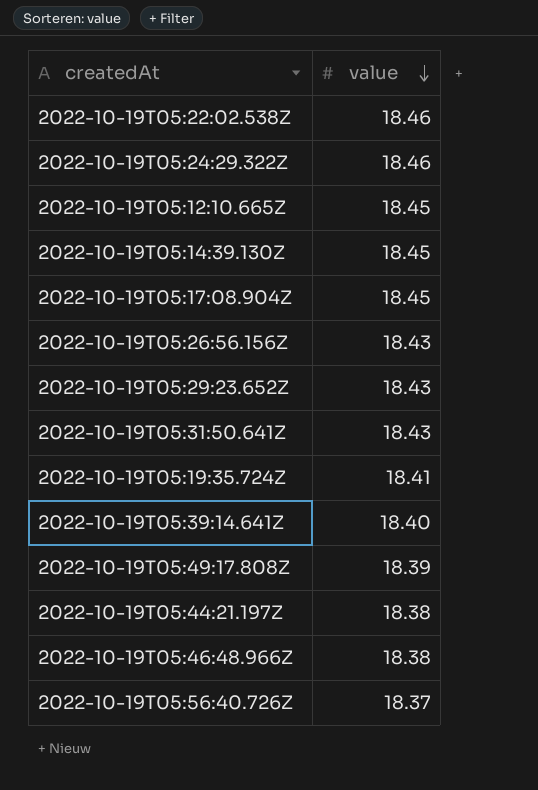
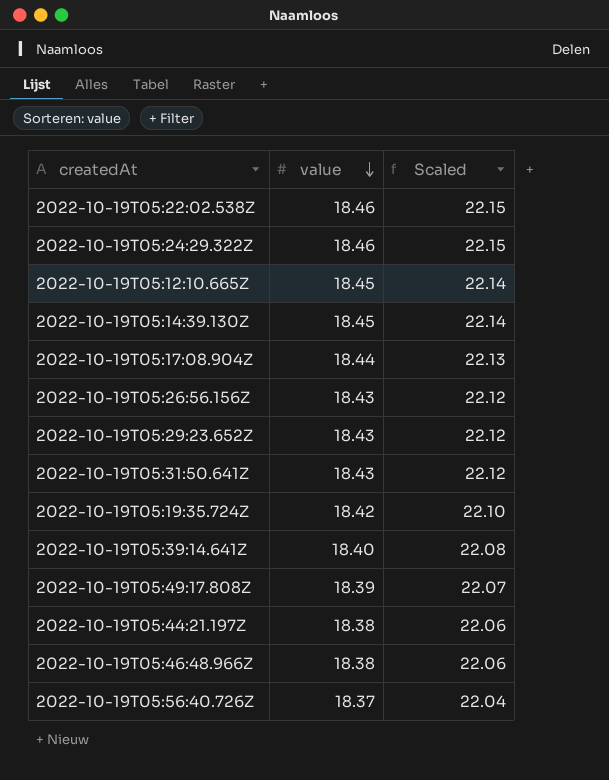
column Scaled | formula: none -> [value] * 1.2
2022-10-19T05:17:08.904Z | value: 18.45 -> 18.44
2022-10-19T05:19:35.724Z | value: 18.41 -> 18.42

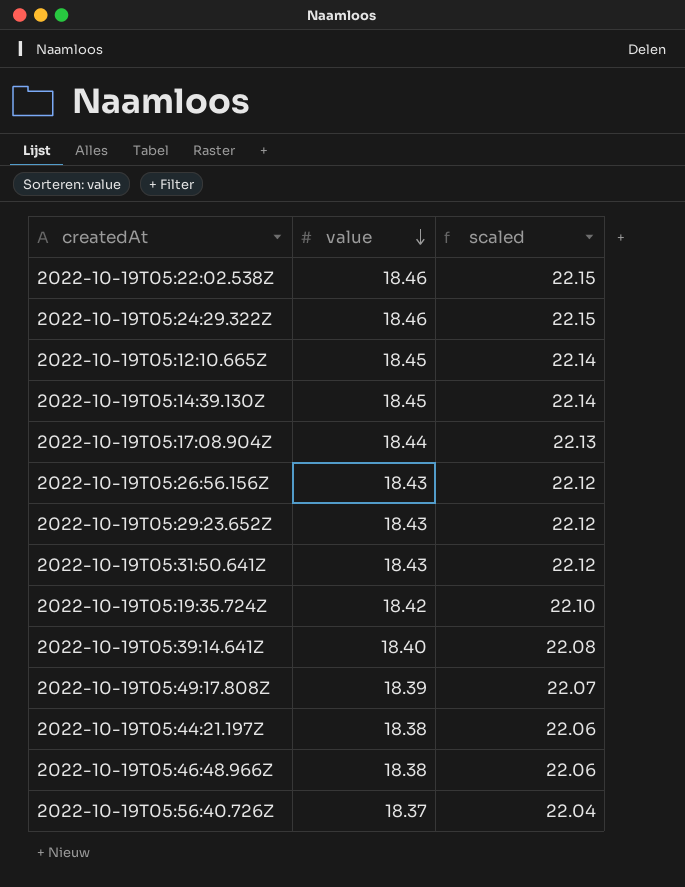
column name: Scaled -> scaled

